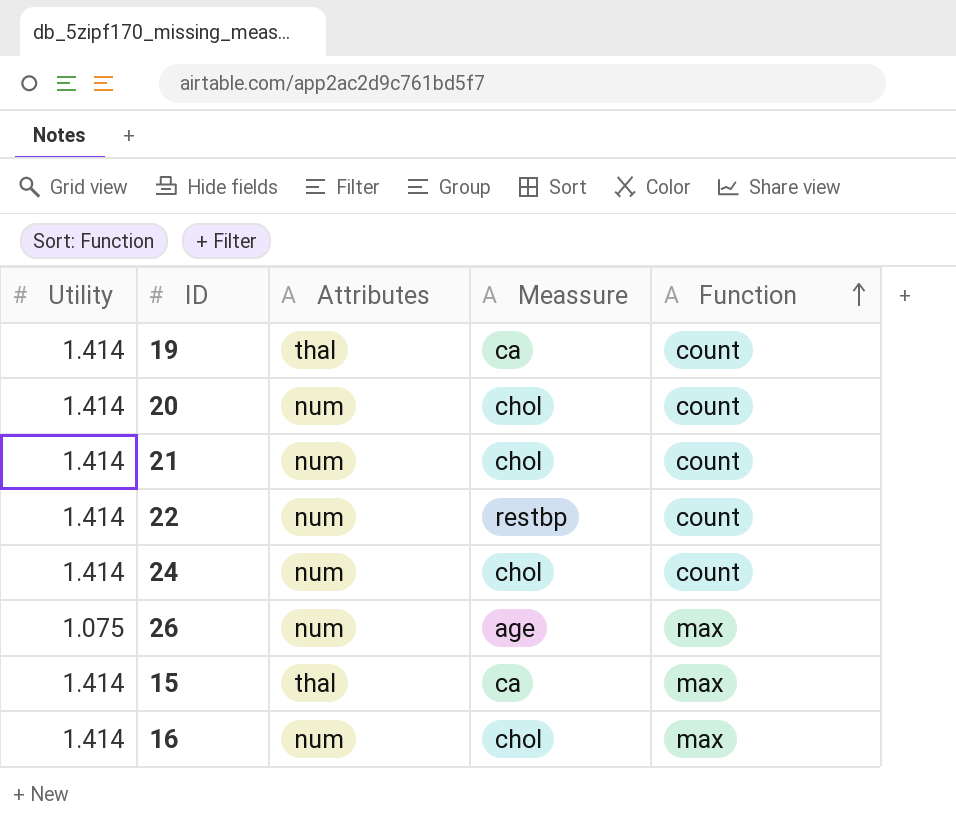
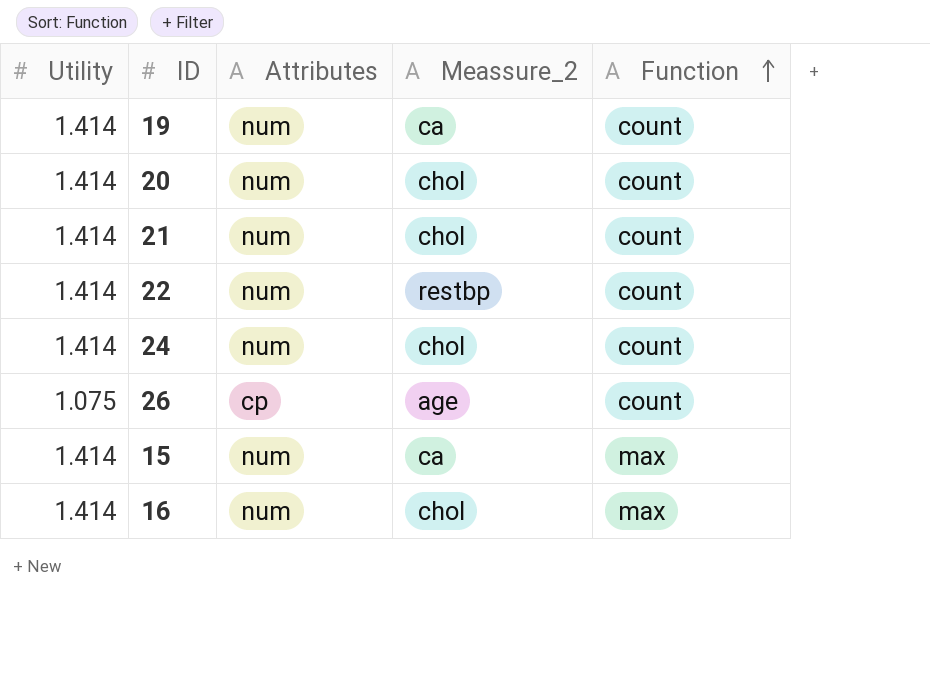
column name: Meassure -> Meassure_2
19 | Attributes: thal -> num
26 | Attributes: num -> cp
26 | Function: max -> count
15 | Attributes: thal -> num

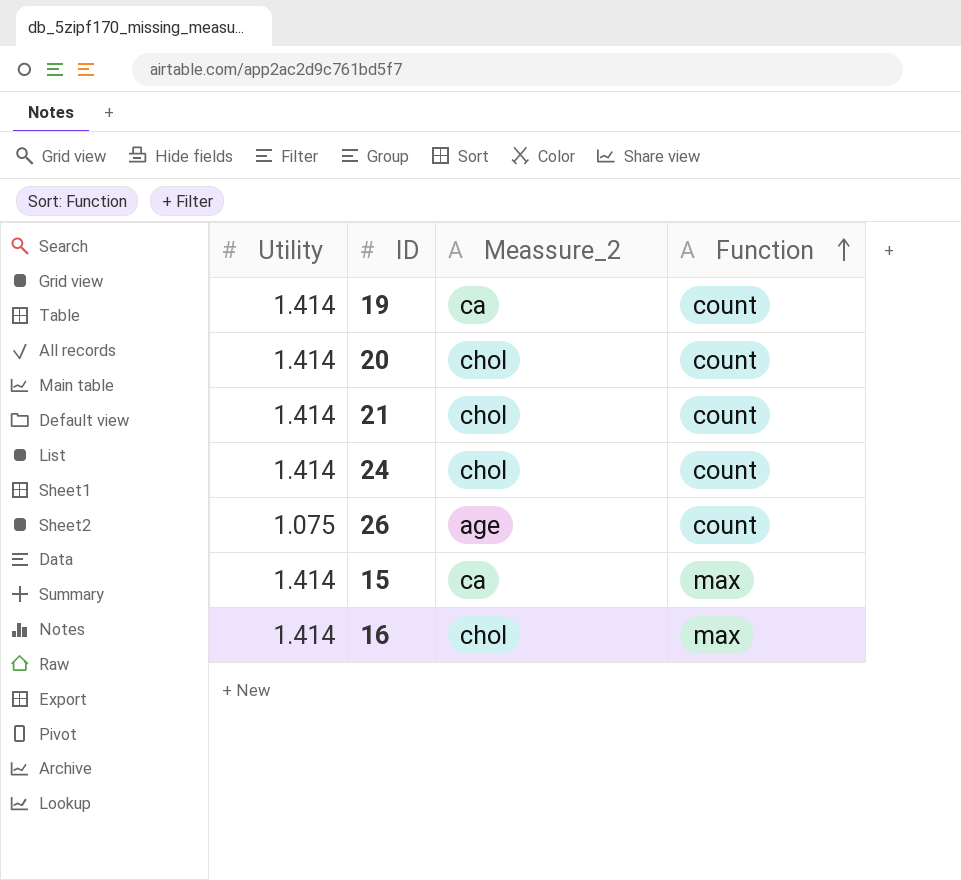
column Attributes | position: 3 -> none
row 22: 1.414 | num | restbp | count -> none

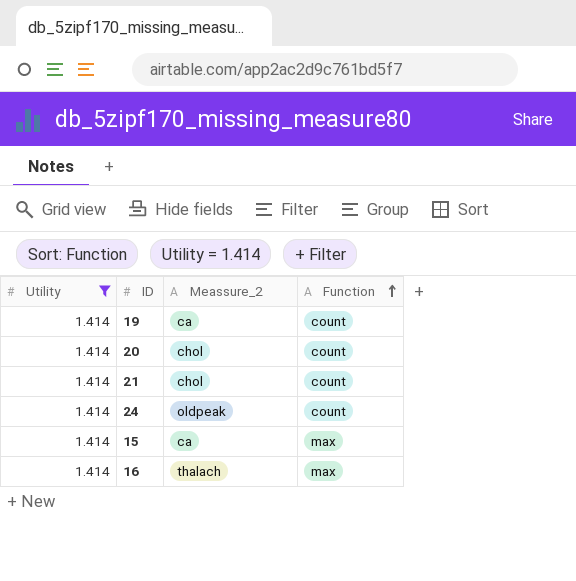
filter: none -> Utility = 1.414
24 | Meassure_2: chol -> oldpeak
16 | Meassure_2: chol -> thalach

